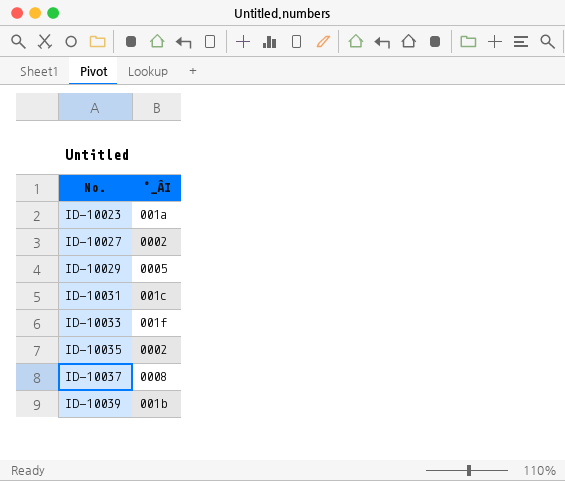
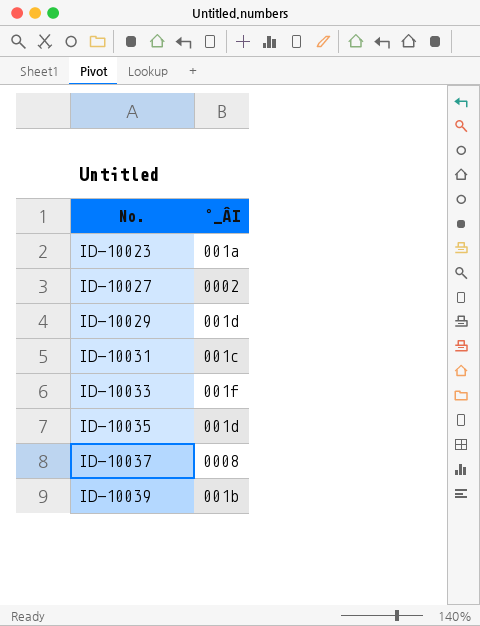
ID-10029 | °_ÂI: 0005 -> 001d
ID-10035 | °_ÂI: 0002 -> 001d

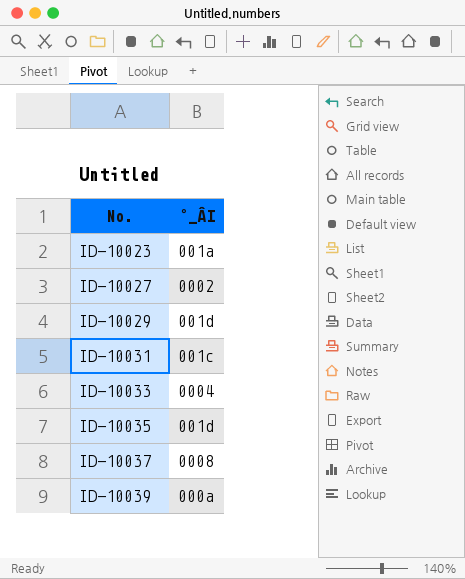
ID-10033 | °_ÂI: 001f -> 0004
ID-10039 | °_ÂI: 001b -> 000a

